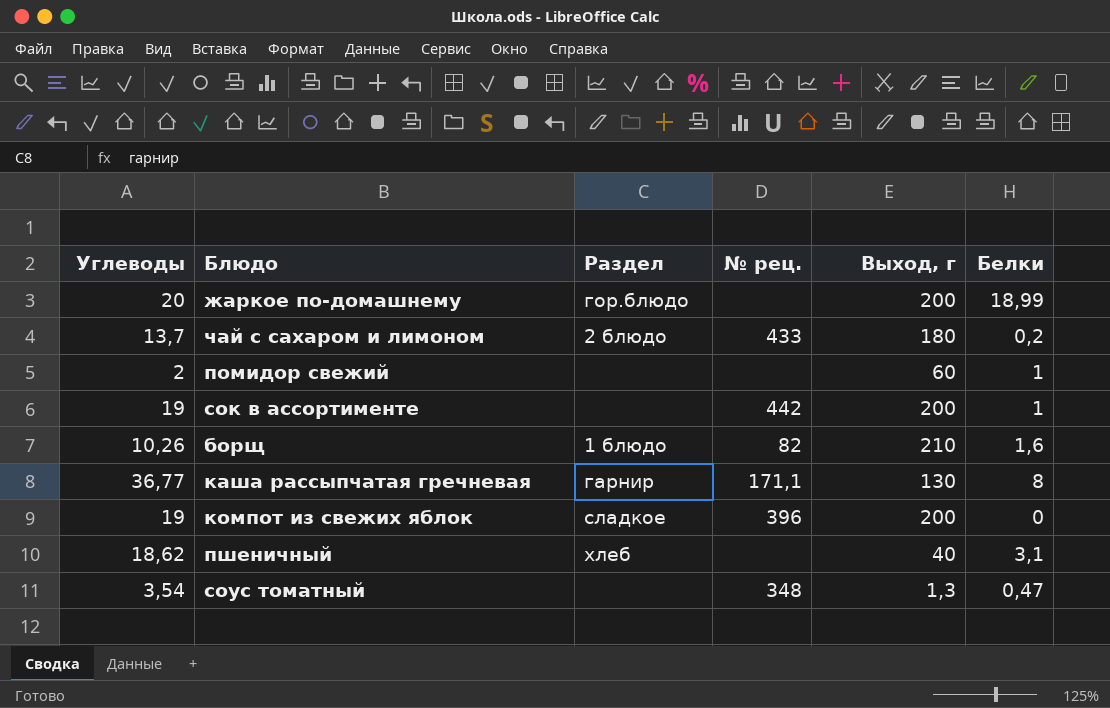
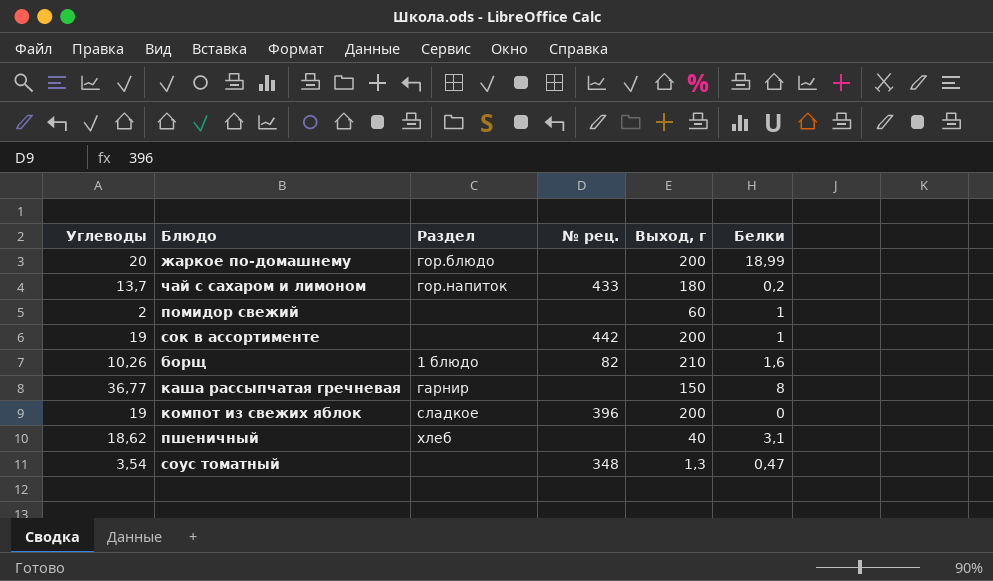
чай с сахаром и лимоном | Раздел: 2 блюдо -> гор.напиток
каша рассыпчатая гречневая | № рец.: 171,1 -> none
каша рассыпчатая гречневая | Выход, г: 130 -> 150

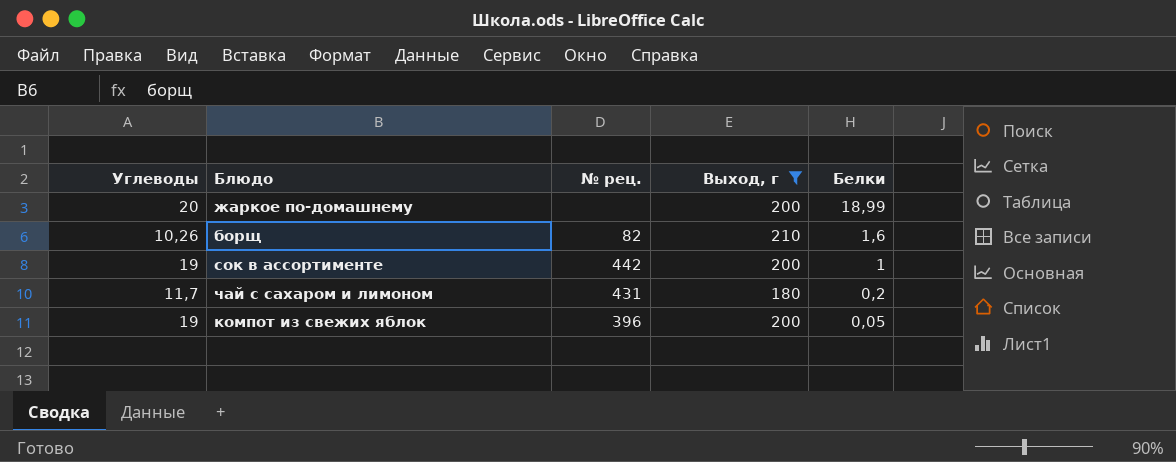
filter: none -> Выход, г >= 180
row order: none -> Белки descending
column Раздел | position: 3 -> none
чай с сахаром и лимоном | Углеводы: 13,7 -> 11,7
чай с сахаром и лимоном | № рец.: 433 -> 431
компот из свежих яблок | Белки: 0 -> 0,05

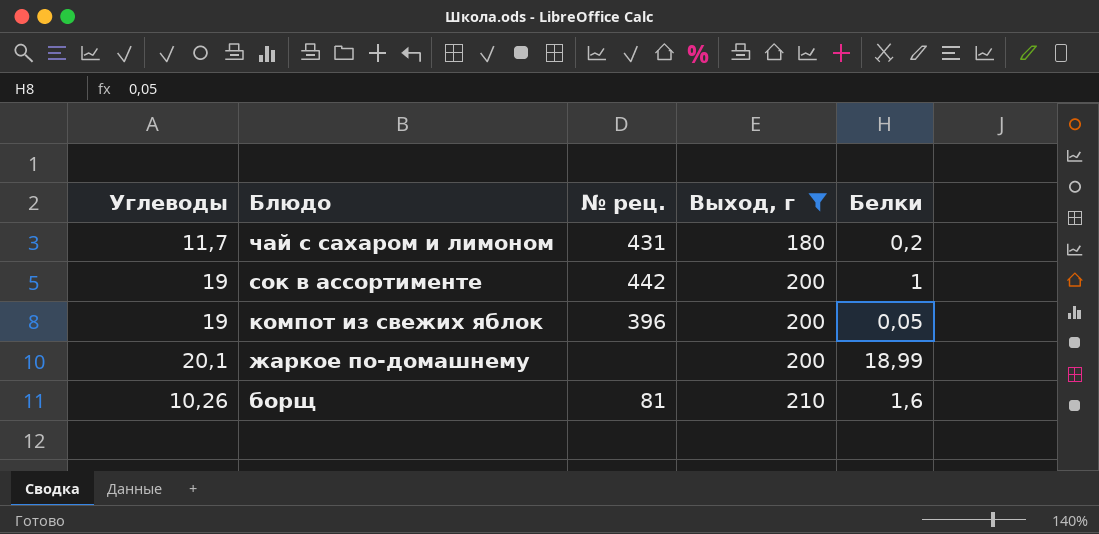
row order: Белки descending -> Блюдо descending
жаркое по-домашнему | Углеводы: 20 -> 20,1
борщ | № рец.: 82 -> 81

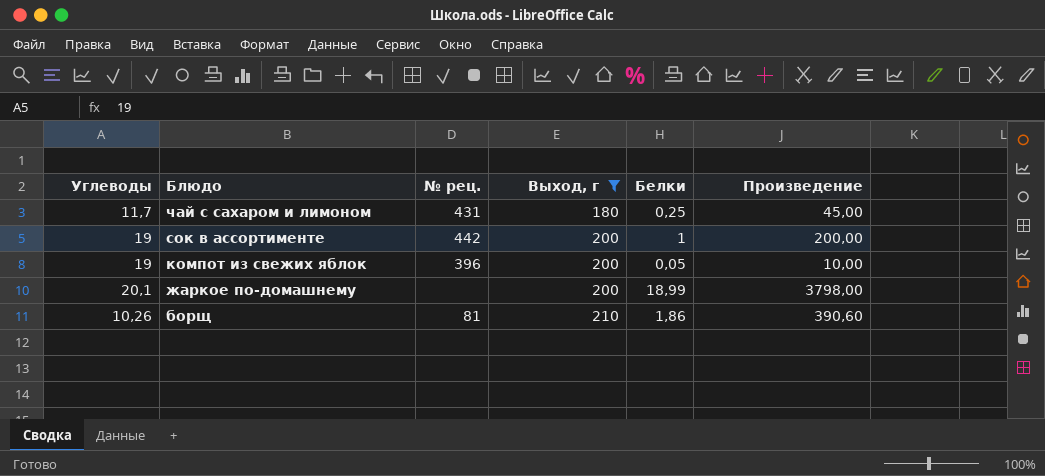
column Произведение | formula: none -> [Выход, г] * [Белки]
чай с сахаром и лимоном | Белки: 0,2 -> 0,25
борщ | Белки: 1,6 -> 1,86

